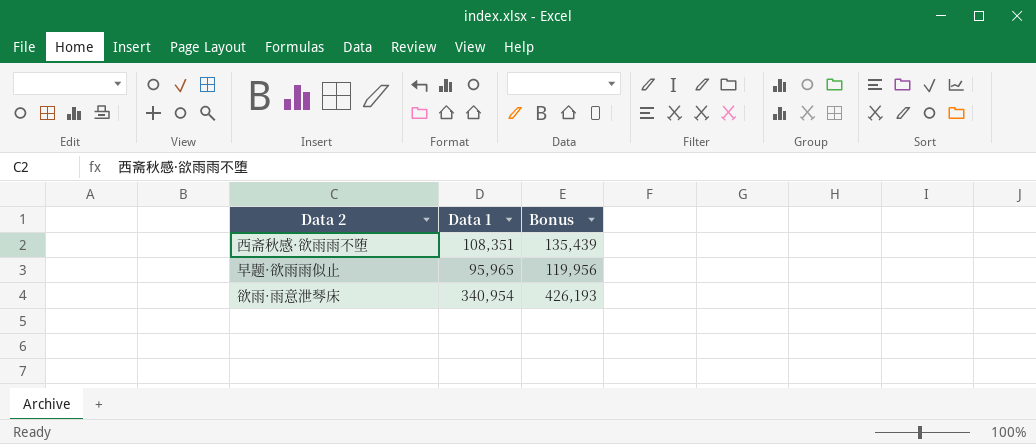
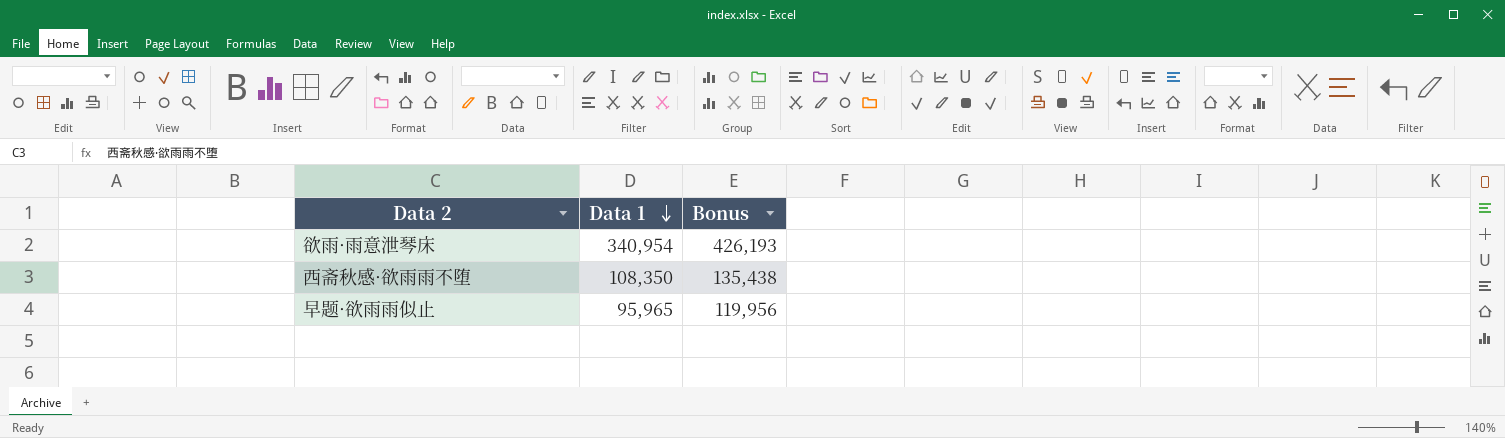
row order: none -> Data 1 descending
西斋秋感·欲雨雨不堕 | Data 1: 108,351 -> 108,350
西斋秋感·欲雨雨不堕 | Bonus: 135,439 -> 135,438

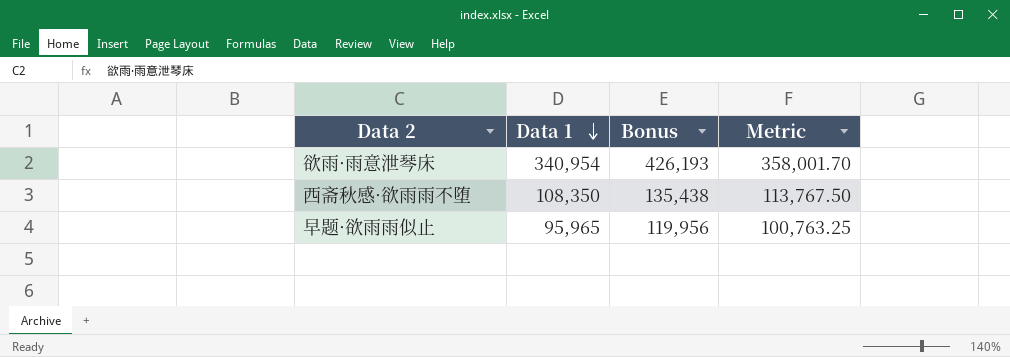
column Metric | formula: none -> [Data 1] * 1.05

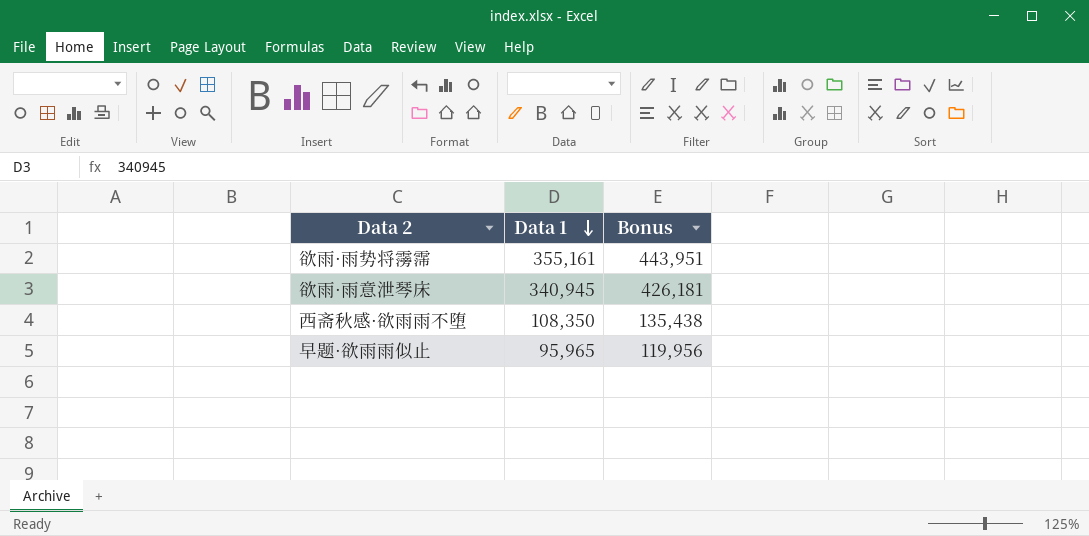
column Metric | formula: [Data 1] * 1.05 -> none
row 欲雨·雨势将霶霈: none -> 355,161 | 443,951
欲雨·雨意泄琴床 | Data 1: 340,954 -> 340,945
欲雨·雨意泄琴床 | Bonus: 426,193 -> 426,181

